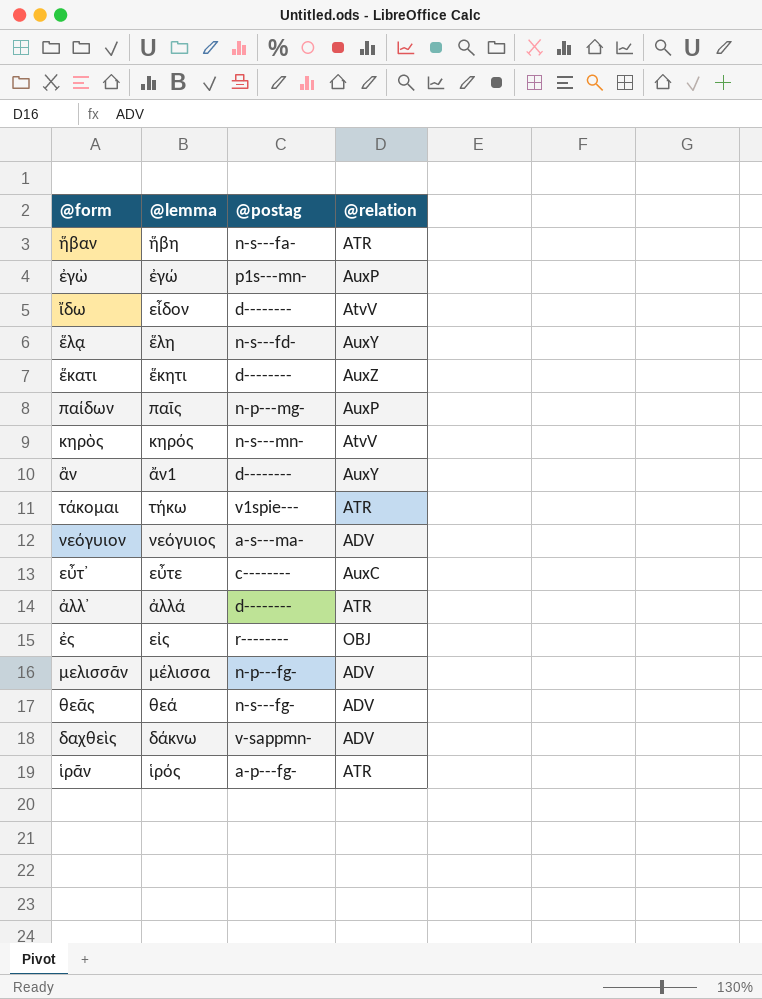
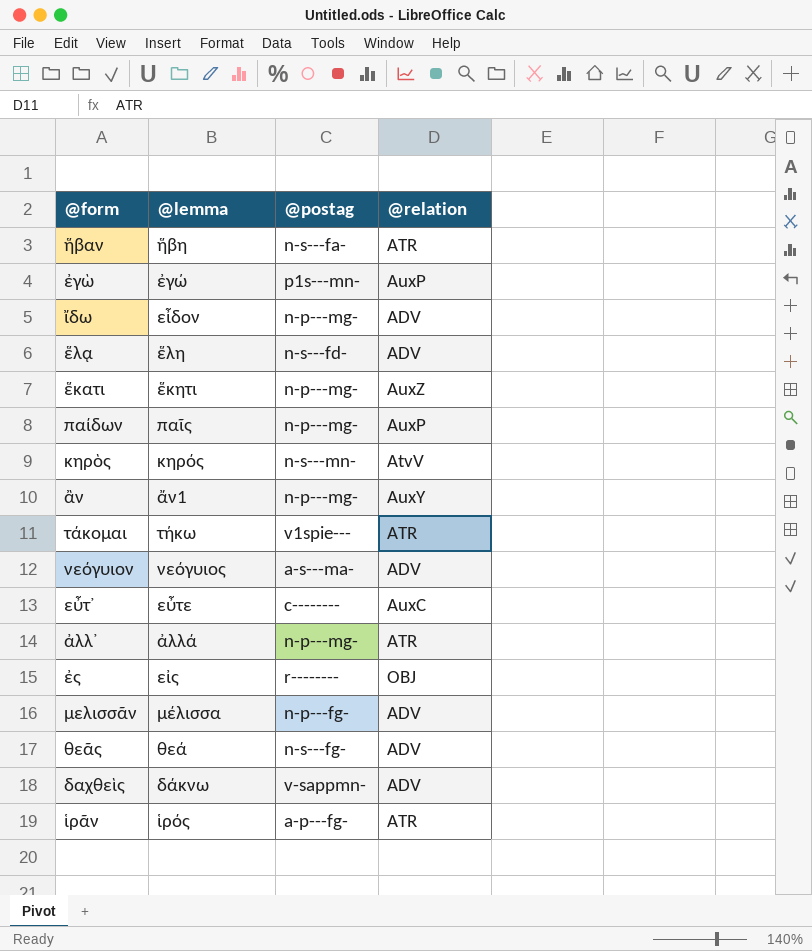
ἴδω | @postag: d-------- -> n-p---mg-
ἴδω | @relation: AtvV -> ADV
ἕλᾳ | @relation: AuxY -> ADV
ἕκατι | @postag: d-------- -> n-p---mg-
ἂν | @postag: d-------- -> n-p---mg-
ἀλλ᾽ | @postag: d-------- -> n-p---mg-

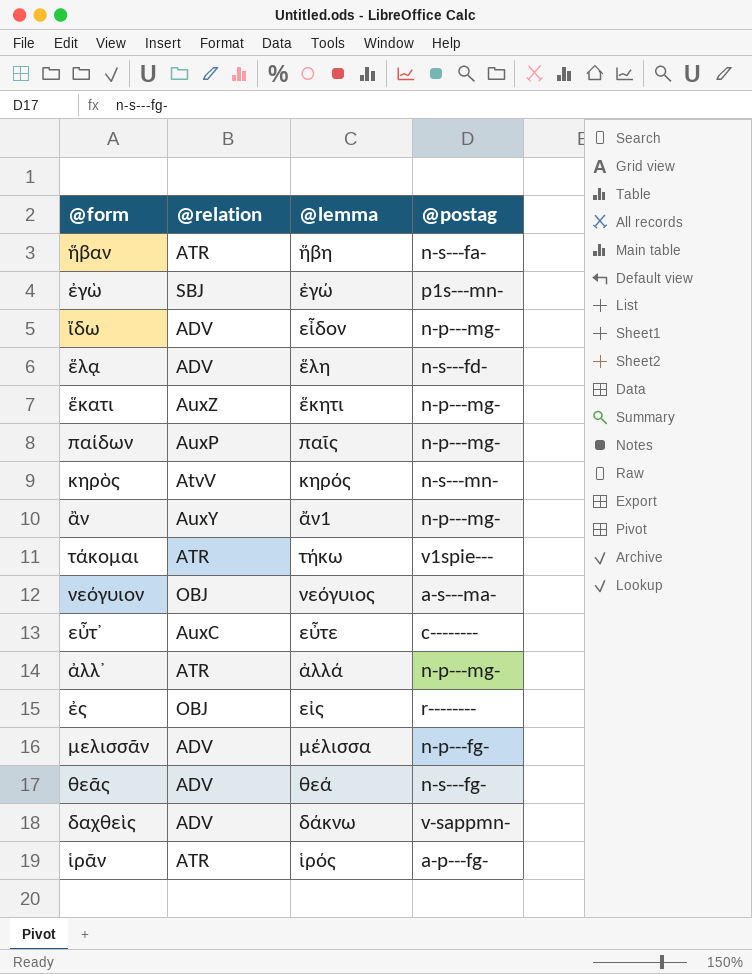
column @relation | position: 4 -> 2
ἐγὼ | @relation: AuxP -> SBJ
νεόγυιον | @relation: ADV -> OBJ

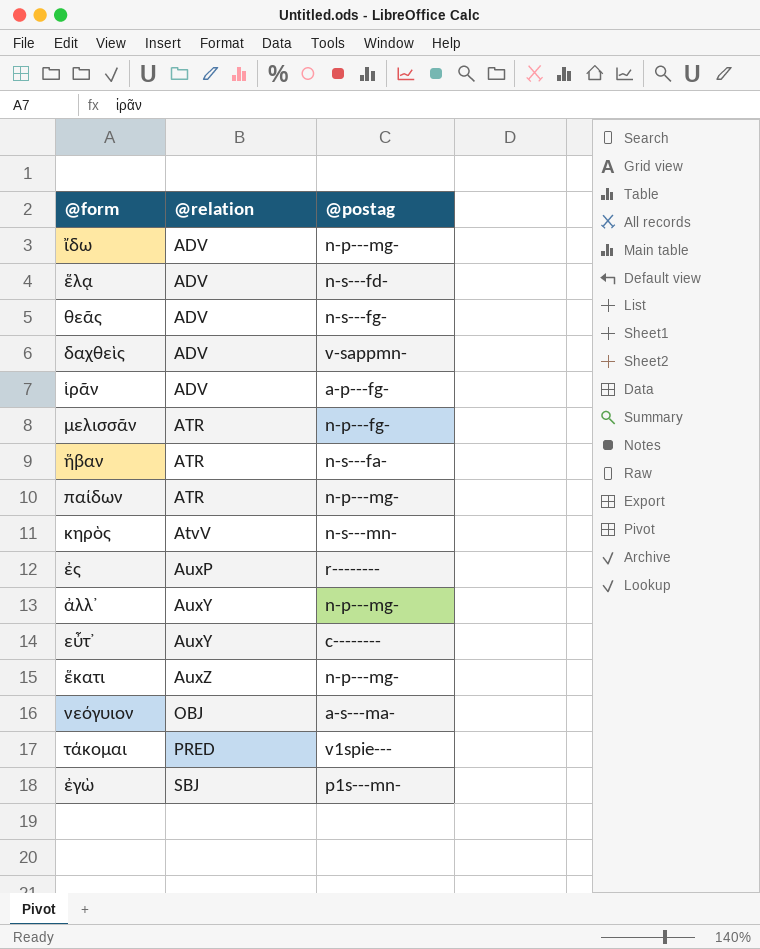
row order: none -> @relation ascending
column @lemma | position: 3 -> none
row ἂν: AuxY | ἄν1 | n-p---mg- -> none
ἱρᾶν | @relation: ATR -> ADV
μελισσᾶν | @relation: ADV -> ATR
παίδων | @relation: AuxP -> ATR
ἐς | @relation: OBJ -> AuxP
ἀλλ᾽ | @relation: ATR -> AuxY
εὖτ᾽ | @relation: AuxC -> AuxY
τάκομαι | @relation: ATR -> PRED

